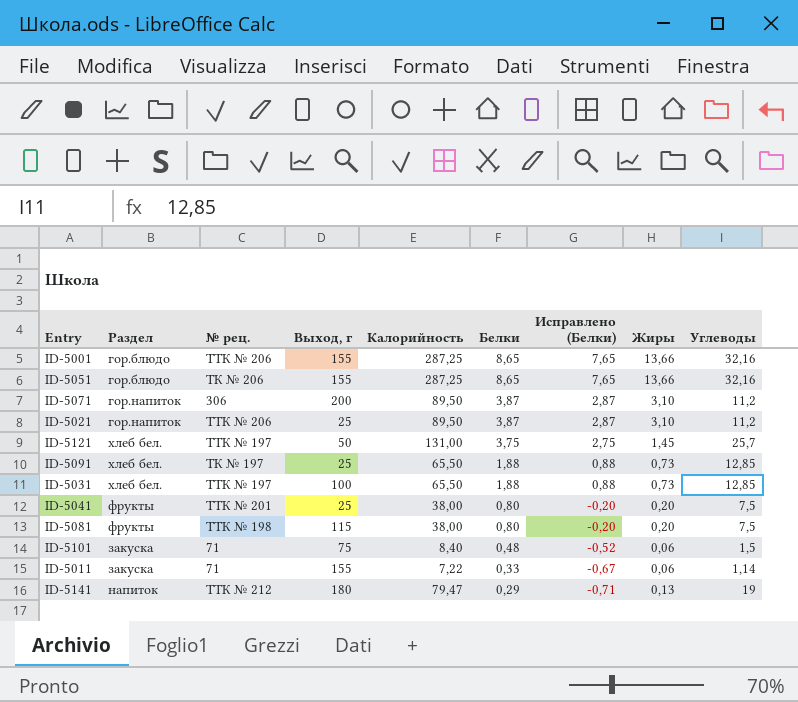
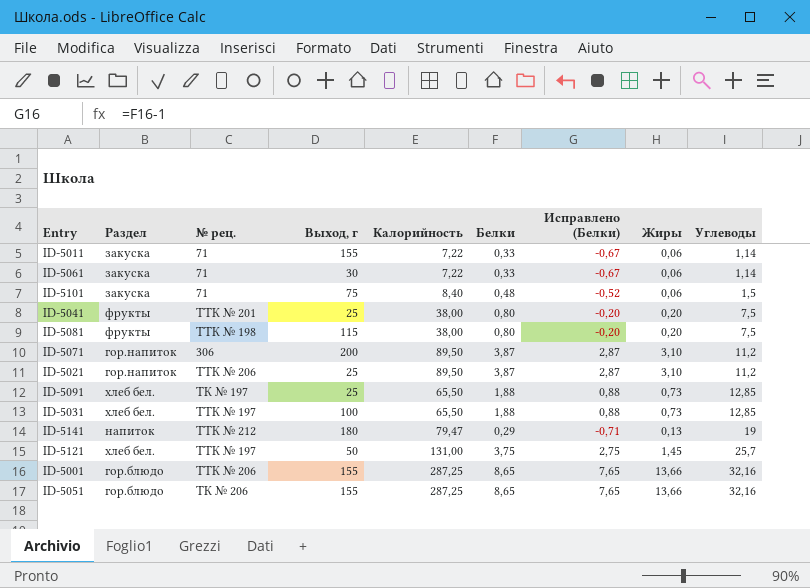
row order: Белки descending -> Углеводы ascending
row ID-5061: none -> закуска | 71 | 30 | 7,22 | 0,33 | -0,67 | 0,06 | 1,14

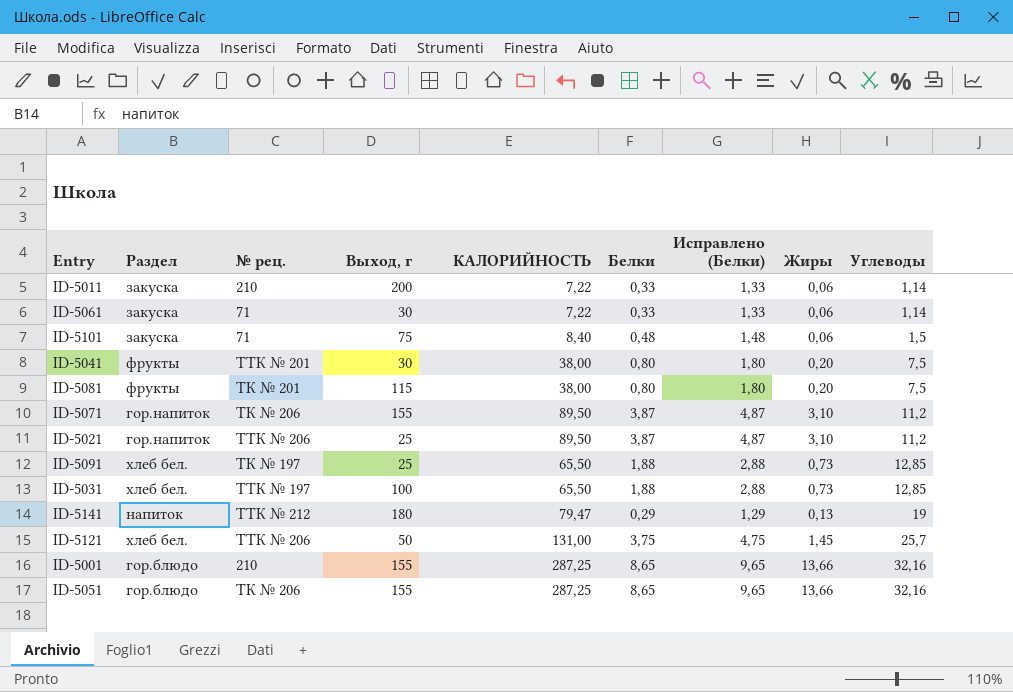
column name: Калорийность -> КАЛОРИЙНОСТЬ
column Исправлено (Белки) | formula: [Белки] - 1 -> [Белки] + 1
ID-5011 | № рец.: 71 -> 210
ID-5011 | Выход, г: 155 -> 200
ID-5041 | Выход, г: 25 -> 30
ID-5081 | № рец.: ТТК № 198 -> ТК № 201
ID-5071 | № рец.: 306 -> ТК № 206
ID-5071 | Выход, г: 200 -> 155
ID-5121 | № рец.: ТТК № 197 -> ТТК № 206
ID-5001 | № рец.: ТТК № 206 -> 210

